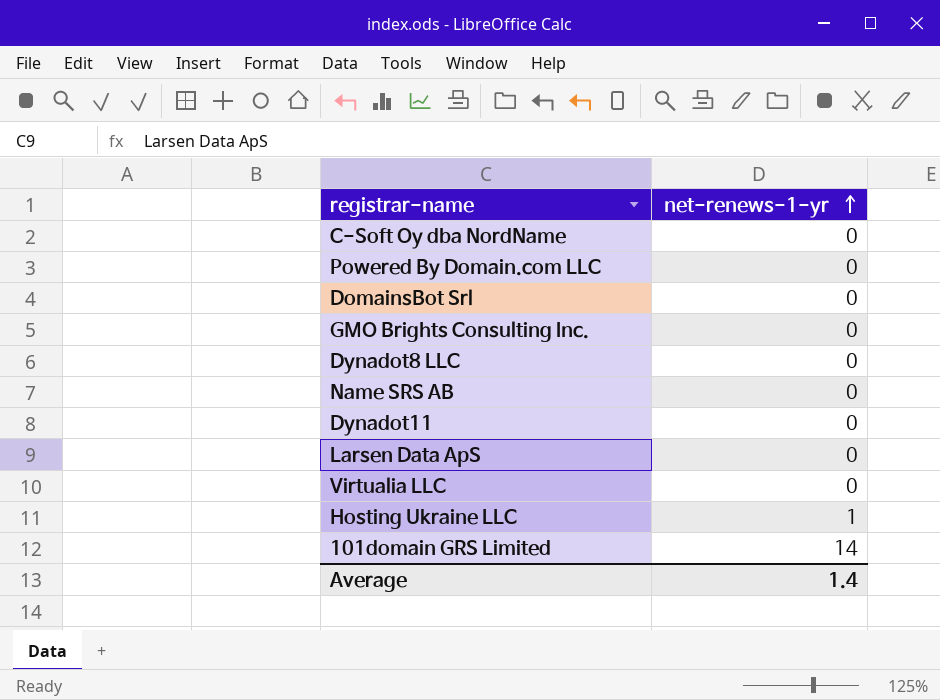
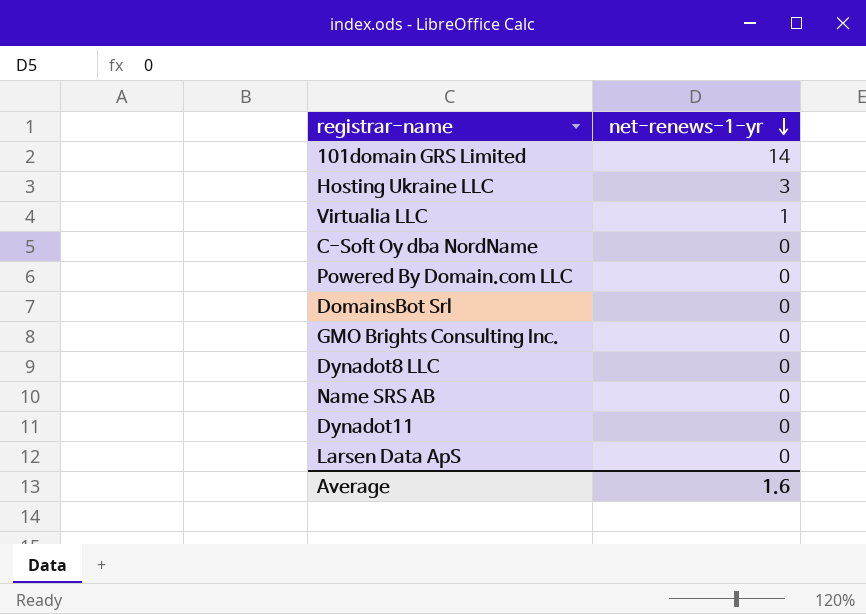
row order: net-renews-1-yr ascending -> net-renews-1-yr descending
Hosting Ukraine LLC | net-renews-1-yr: 1 -> 3
Virtualia LLC | net-renews-1-yr: 0 -> 1
Average | net-renews-1-yr: 1.4 -> 1.6

